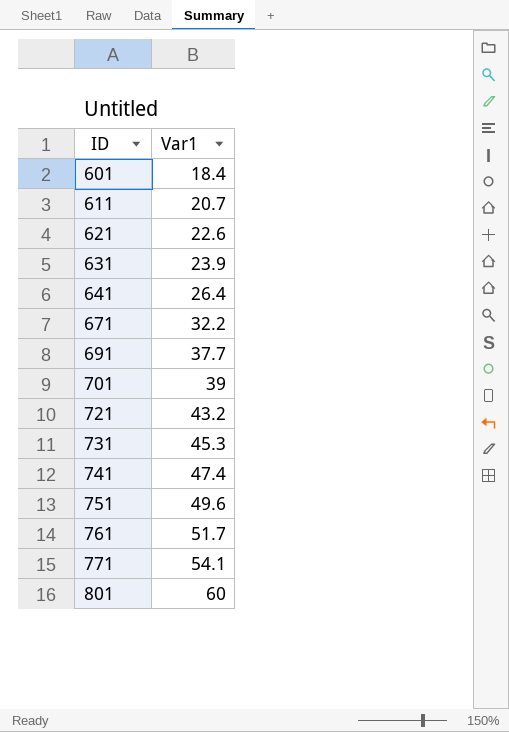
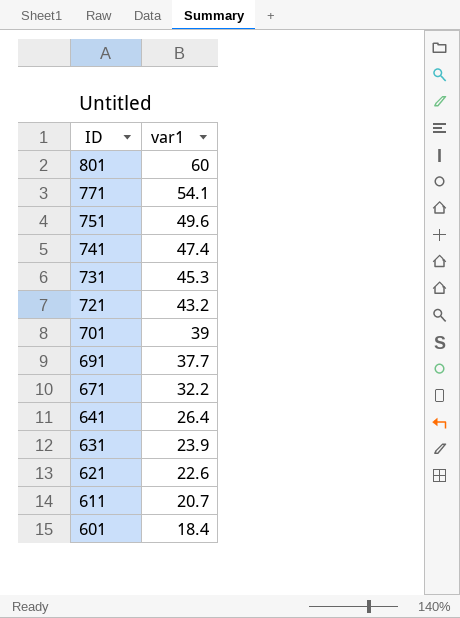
row order: ID ascending -> ID descending
column name: Var1 -> var1
row 761: 51.7 -> none

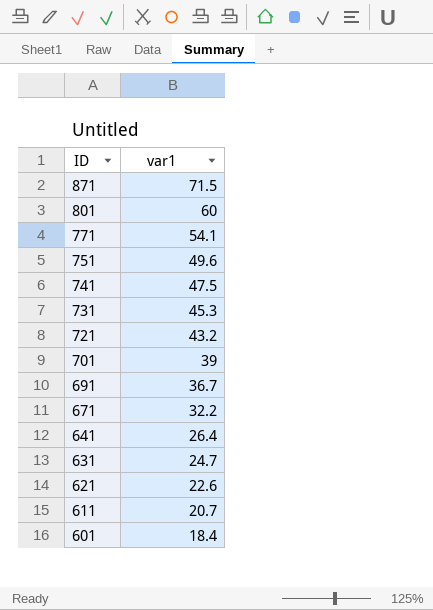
row 871: none -> 71.5
741 | var1: 47.4 -> 47.5
691 | var1: 37.7 -> 36.7
631 | var1: 23.9 -> 24.7

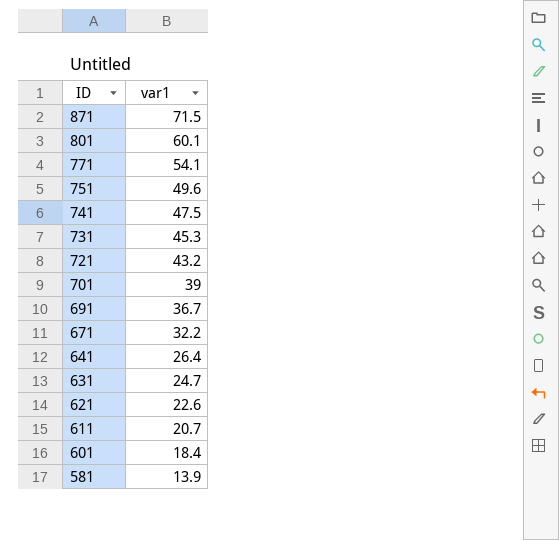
801 | var1: 60 -> 60.1
row 581: none -> 13.9

